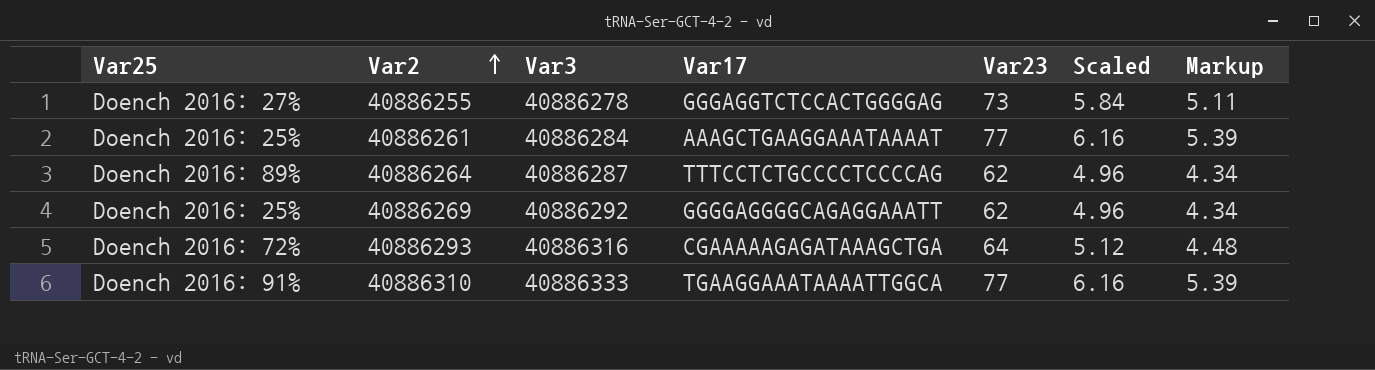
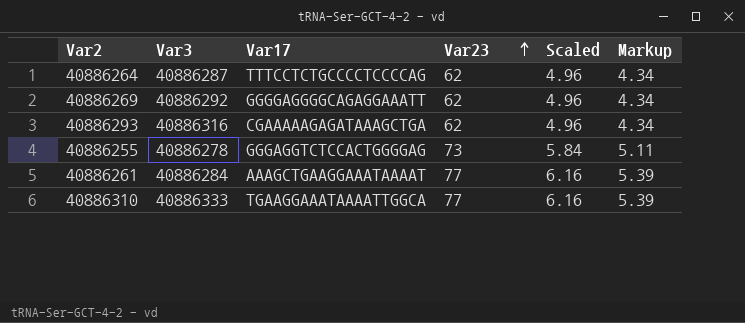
row order: Var2 ascending -> Var23 ascending
column Var25 | position: 1 -> none
40886293 | Var23: 64 -> 62
40886293 | Scaled: 5.12 -> 4.96
40886293 | Markup: 4.48 -> 4.34

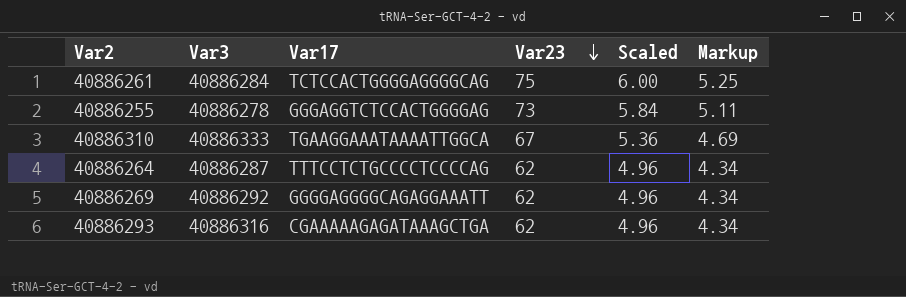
row order: Var23 ascending -> Var23 descending
40886261 | Var17: AAAGCTGAAGGAAATAAAAT -> TCTCCACTGGGGAGGGGCAG
40886261 | Var23: 77 -> 75
40886261 | Scaled: 6.16 -> 6.00
40886261 | Markup: 5.39 -> 5.25
40886310 | Var23: 77 -> 67
40886310 | Scaled: 6.16 -> 5.36
40886310 | Markup: 5.39 -> 4.69

